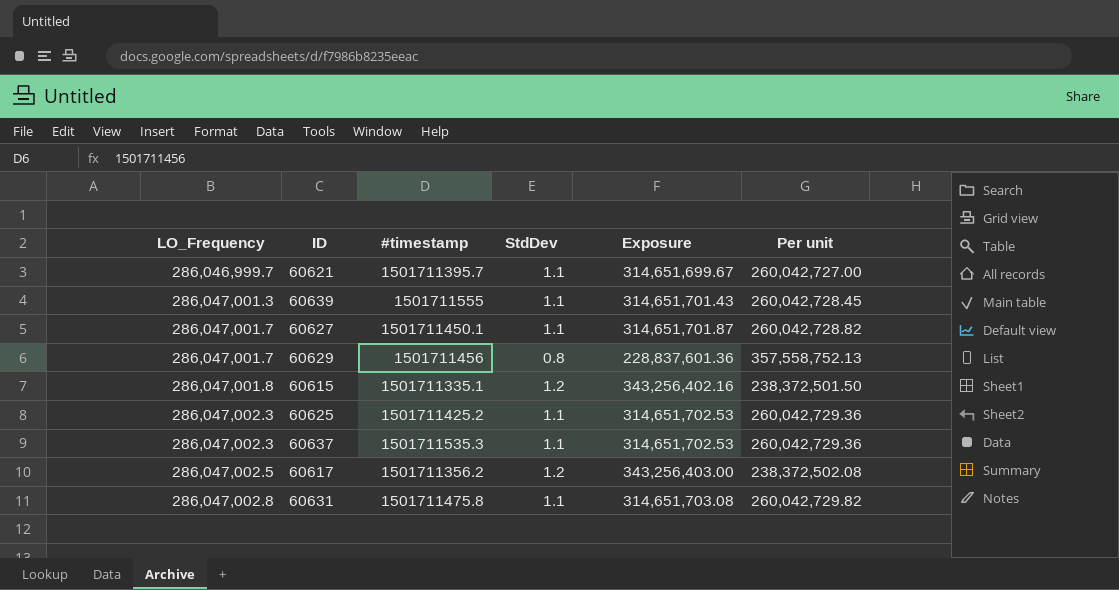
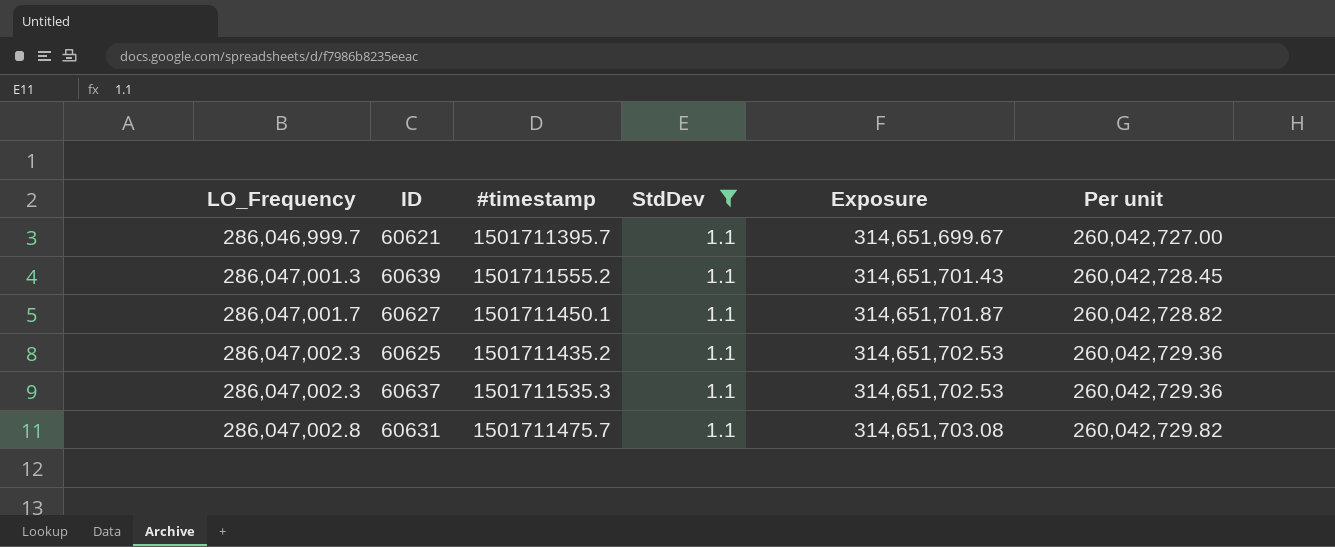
filter: none -> StdDev = 1.1
60639 | #timestamp: 1501711555 -> 1501711555.2
60625 | #timestamp: 1501711425.2 -> 1501711435.2
60631 | #timestamp: 1501711475.8 -> 1501711475.7

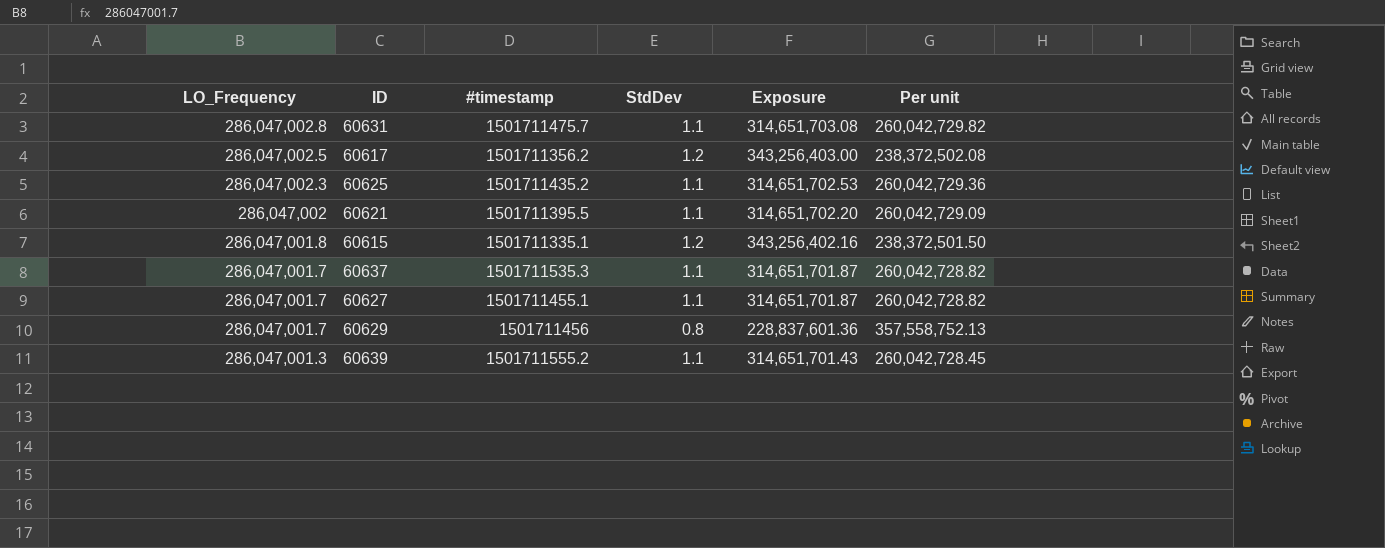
filter: StdDev = 1.1 -> none
row order: LO_Frequency ascending -> LO_Frequency descending
60621 | LO_Frequency: 286,046,999.7 -> 286,047,002
60621 | #timestamp: 1501711395.7 -> 1501711395.5
60621 | Exposure: 314,651,699.67 -> 314,651,702.20
60621 | Per unit: 260,042,727.00 -> 260,042,729.09
60637 | LO_Frequency: 286,047,002.3 -> 286,047,001.7
60637 | Exposure: 314,651,702.53 -> 314,651,701.87
60637 | Per unit: 260,042,729.36 -> 260,042,728.82
60627 | #timestamp: 1501711450.1 -> 1501711455.1

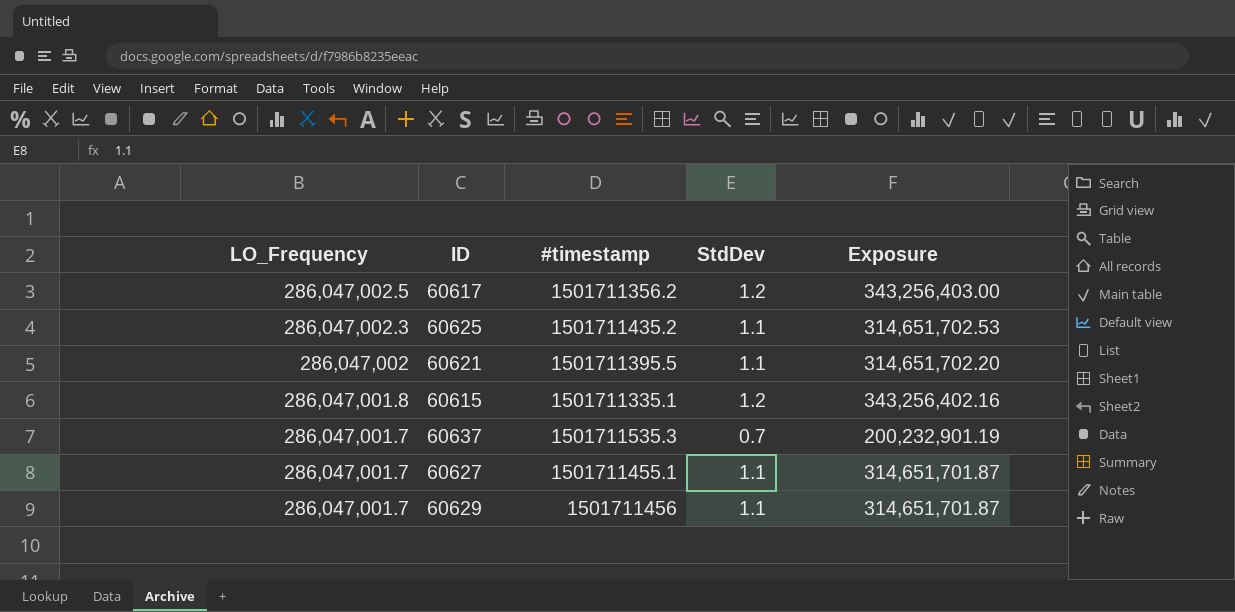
column Per unit | formula: [LO_Frequency] / [StdDev] -> none
row 60631: 286,047,002.8 | 1501711475.7 | 1.1 | 314,651,703.08 | 260,042,729.82 -> none
row 60639: 286,047,001.3 | 1501711555.2 | 1.1 | 314,651,701.43 | 260,042,728.45 -> none
60637 | StdDev: 1.1 -> 0.7
60637 | Exposure: 314,651,701.87 -> 200,232,901.19
60629 | StdDev: 0.8 -> 1.1
60629 | Exposure: 228,837,601.36 -> 314,651,701.87

